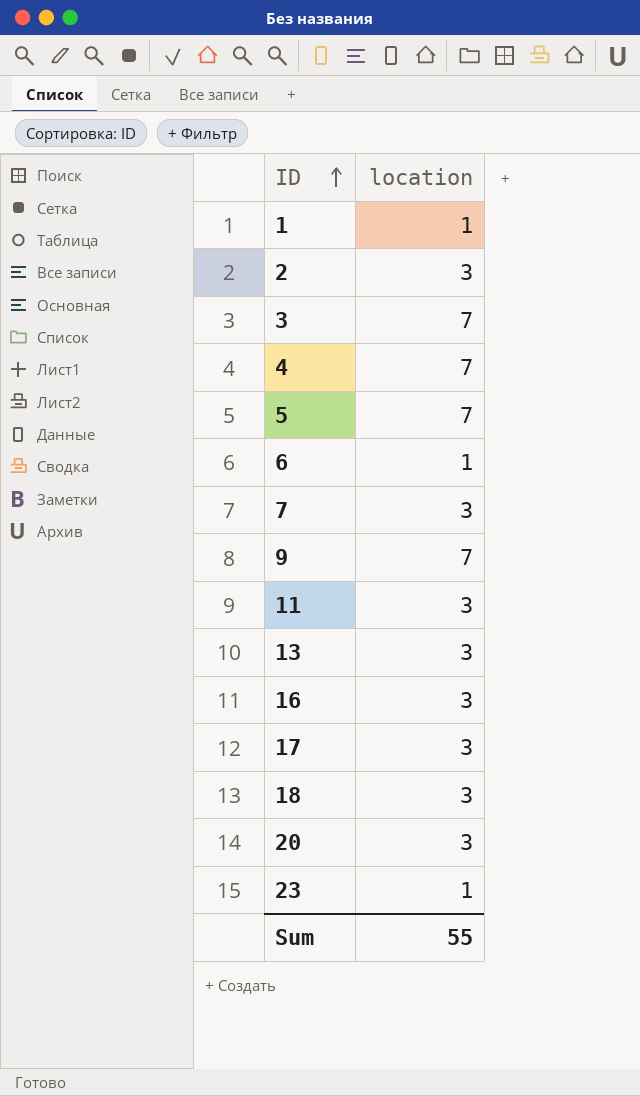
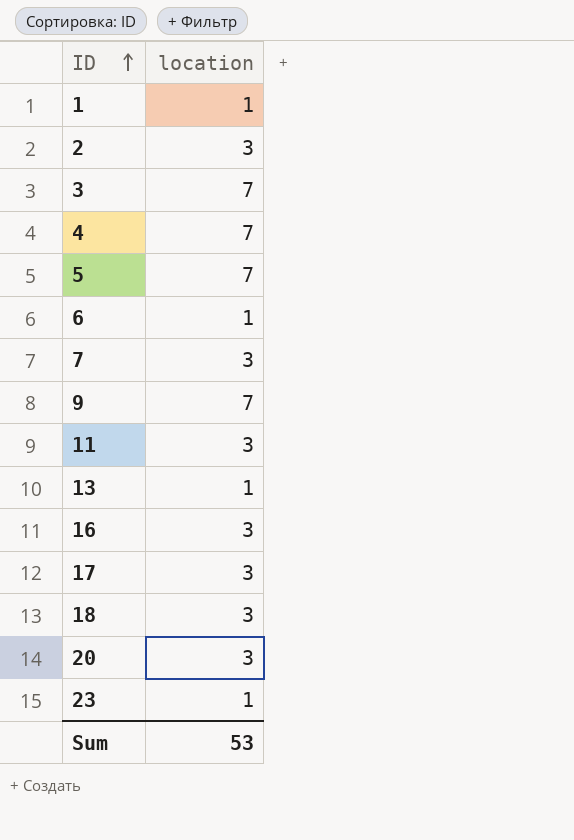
13 | location: 3 -> 1
Sum | location: 55 -> 53

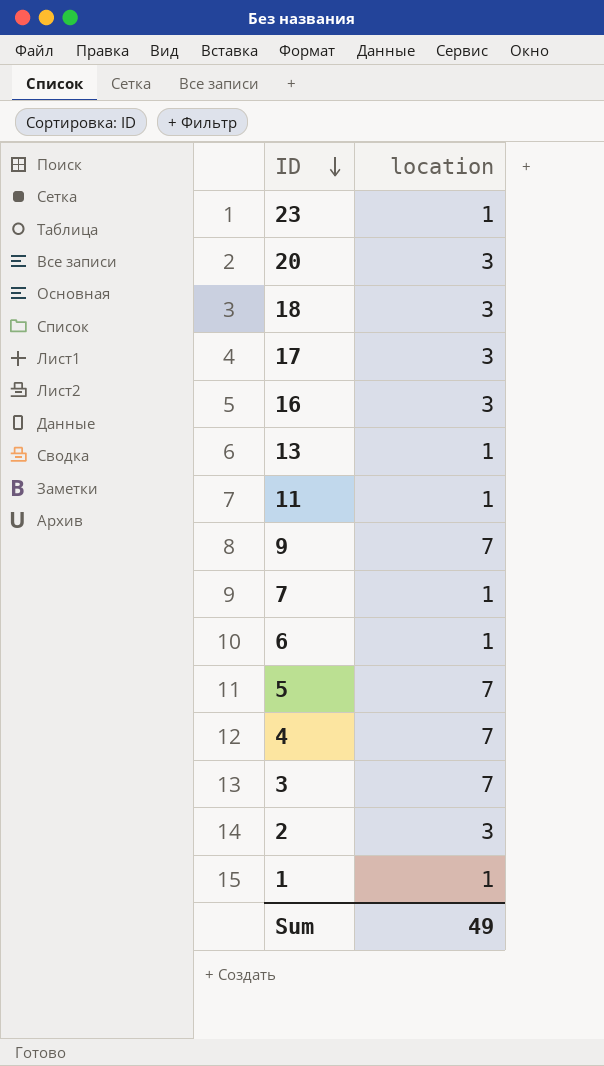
row order: ID ascending -> ID descending
11 | location: 3 -> 1
7 | location: 3 -> 1
Sum | location: 53 -> 49

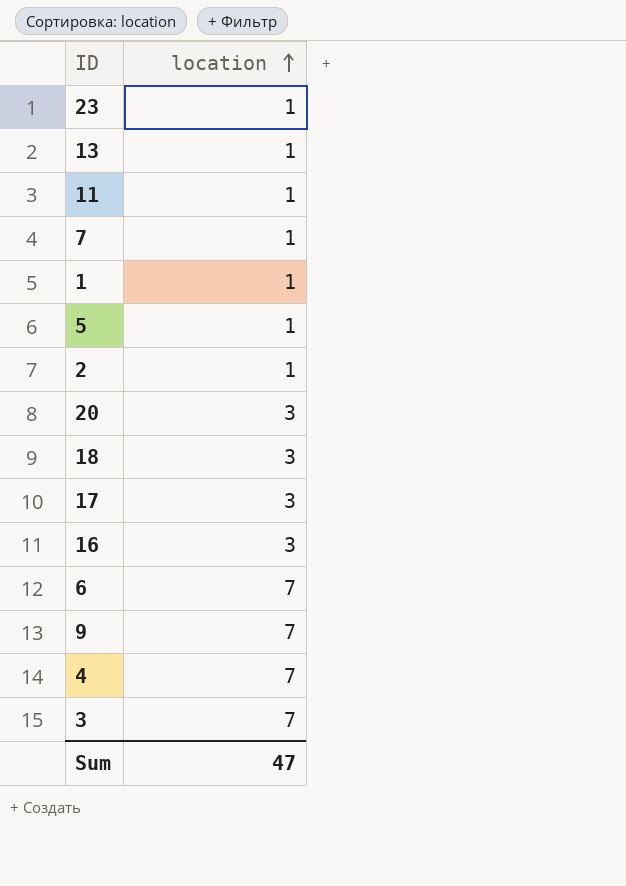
row order: ID descending -> location ascending
5 | location: 7 -> 1
2 | location: 3 -> 1
6 | location: 1 -> 7
Sum | location: 49 -> 47

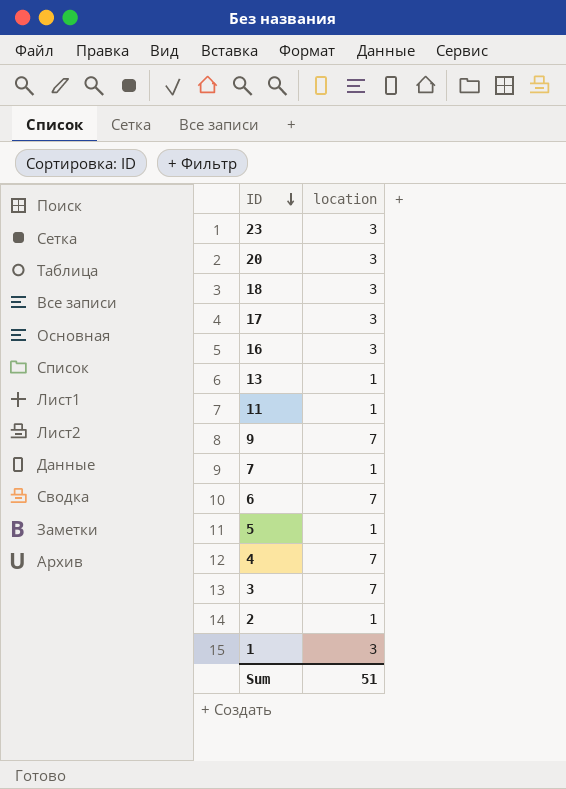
row order: location ascending -> ID descending
23 | location: 1 -> 3
1 | location: 1 -> 3
Sum | location: 47 -> 51

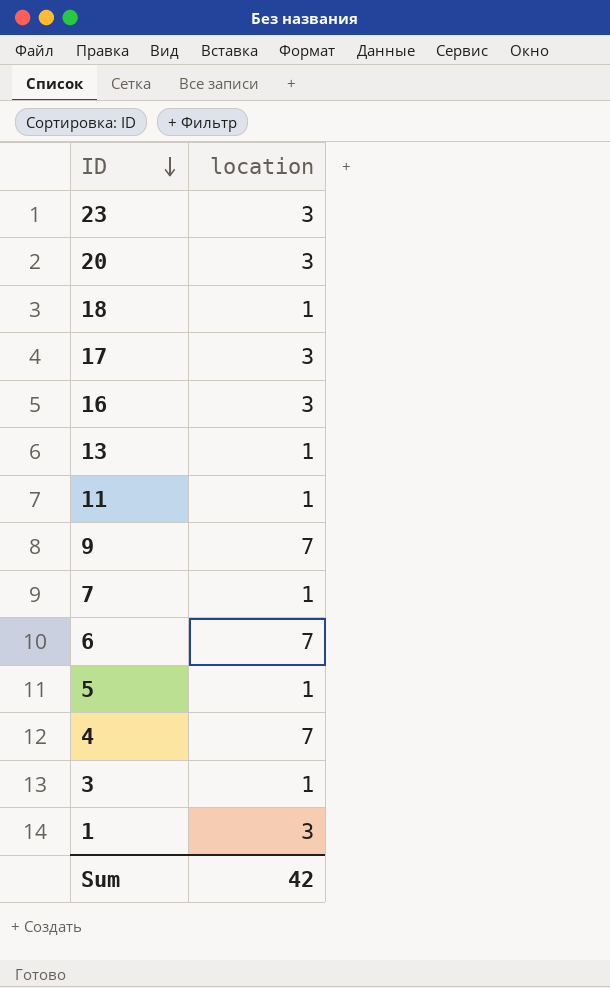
row 2: 1 -> none
18 | location: 3 -> 1
3 | location: 7 -> 1
Sum | location: 51 -> 42

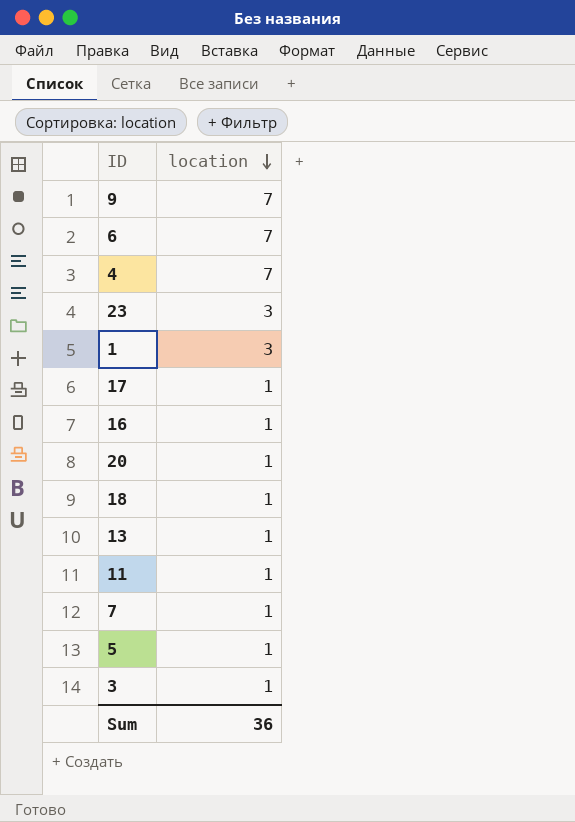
row order: ID descending -> location descending
17 | location: 3 -> 1
16 | location: 3 -> 1
20 | location: 3 -> 1
Sum | location: 42 -> 36

